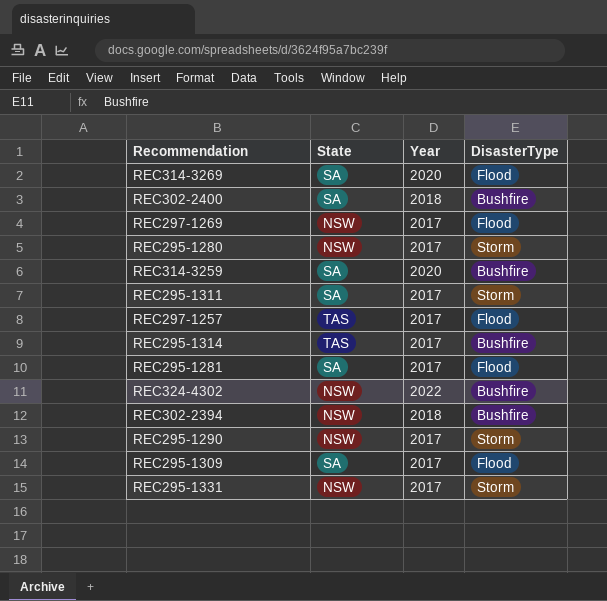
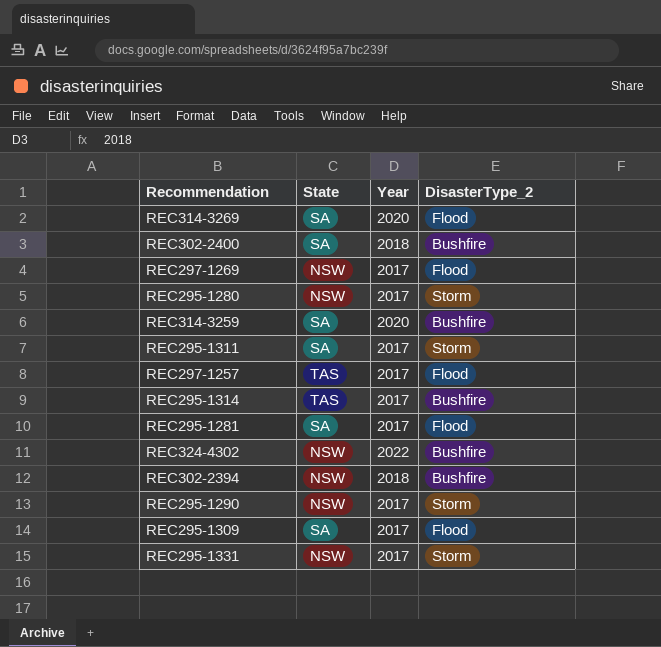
column name: DisasterType -> DisasterType_2

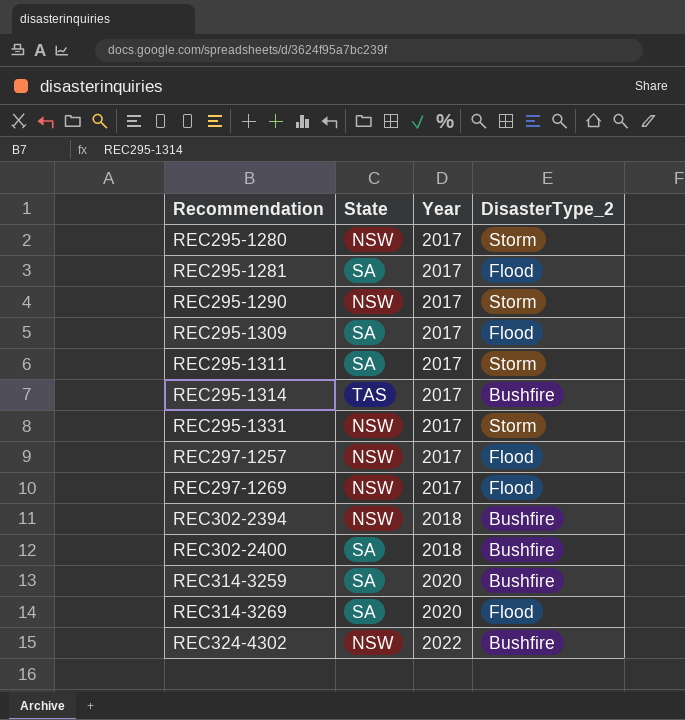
row order: none -> Recommendation ascending
REC297-1257 | State: TAS -> NSW

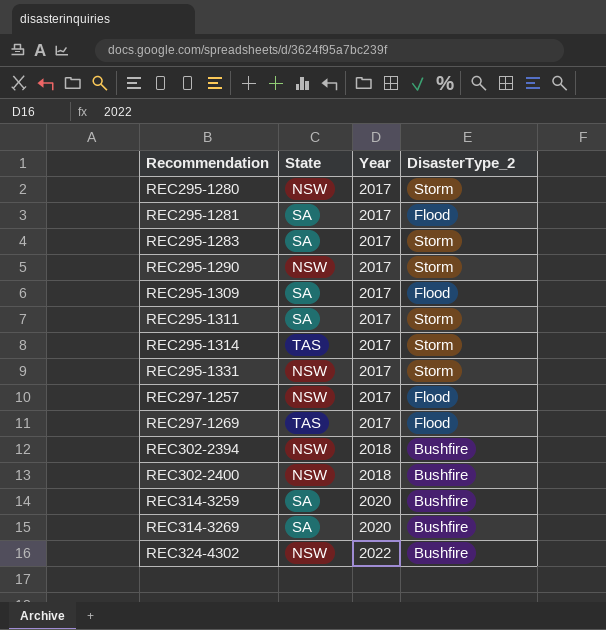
row REC295-1283: none -> SA | 2017 | Storm
REC295-1314 | DisasterType_2: Bushfire -> Storm
REC297-1269 | State: NSW -> TAS
REC302-2400 | State: SA -> NSW
REC314-3269 | DisasterType_2: Flood -> Bushfire

